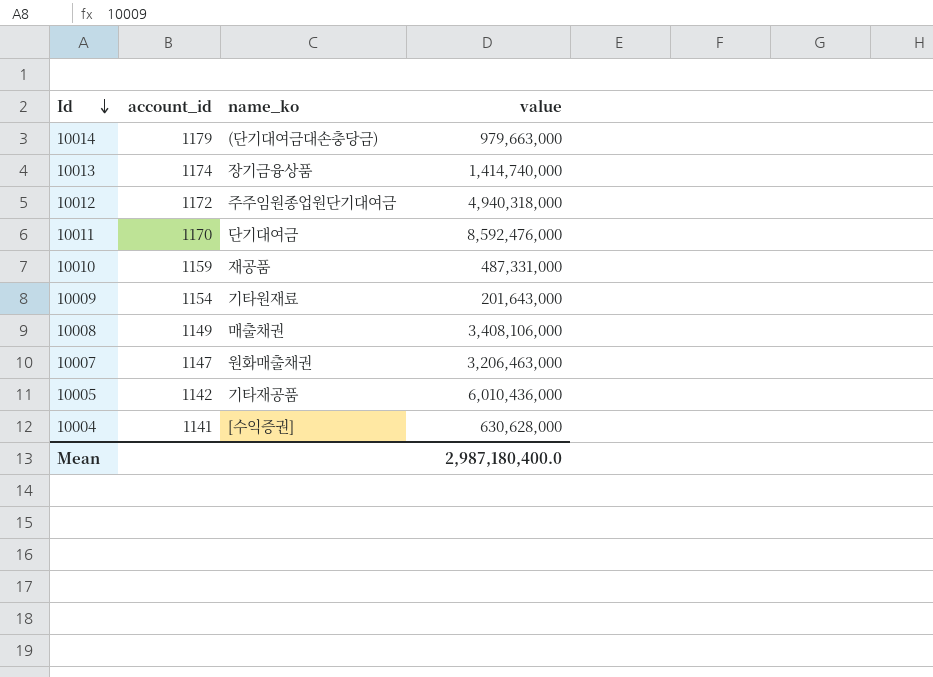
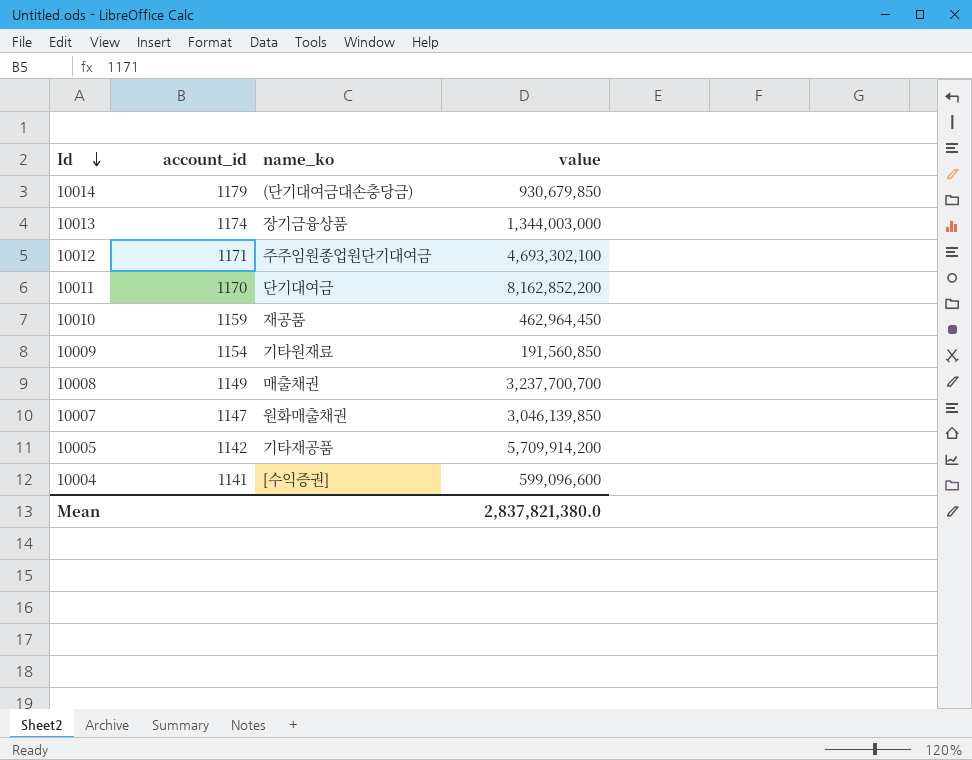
10014 | value: 979,663,000 -> 930,679,850
10013 | value: 1,414,740,000 -> 1,344,003,000
10012 | account_id: 1172 -> 1171
10012 | value: 4,940,318,000 -> 4,693,302,100
10011 | value: 8,592,476,000 -> 8,162,852,200
10010 | value: 487,331,000 -> 462,964,450
10009 | value: 201,643,000 -> 191,560,850
10008 | value: 3,408,106,000 -> 3,237,700,700
10007 | value: 3,206,463,000 -> 3,046,139,850
10005 | value: 6,010,436,000 -> 5,709,914,200
10004 | value: 630,628,000 -> 599,096,600
Mean | value: 2,987,180,400.0 -> 2,837,821,380.0

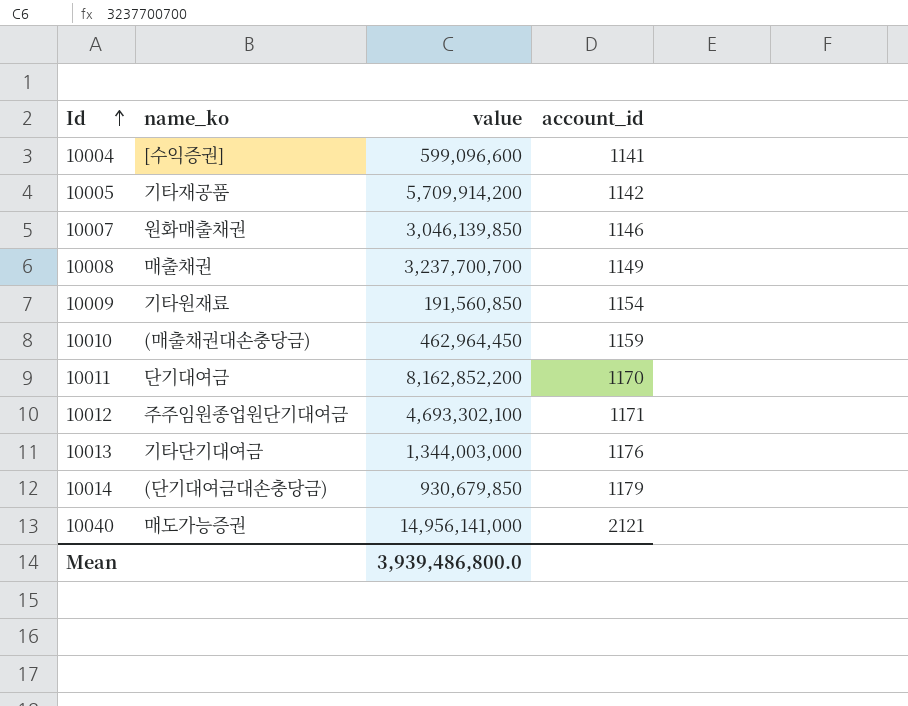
row order: Id descending -> Id ascending
column account_id | position: 2 -> 4
10007 | account_id: 1147 -> 1146
10010 | name_ko: 재공품 -> (매출채권대손충당금)
10013 | name_ko: 장기금융상품 -> 기타단기대여금
10013 | account_id: 1174 -> 1176
row 10040: none -> 매도가능증권 | 14,956,141,000 | 2121
Mean | value: 2,837,821,380.0 -> 3,939,486,800.0

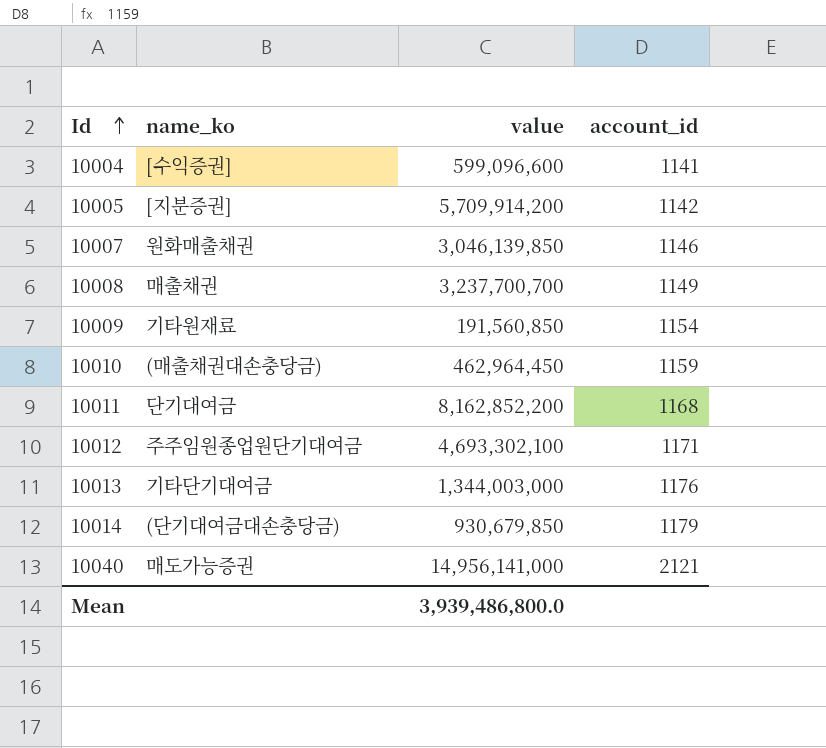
10005 | name_ko: 기타재공품 -> [지분증권]
10011 | account_id: 1170 -> 1168

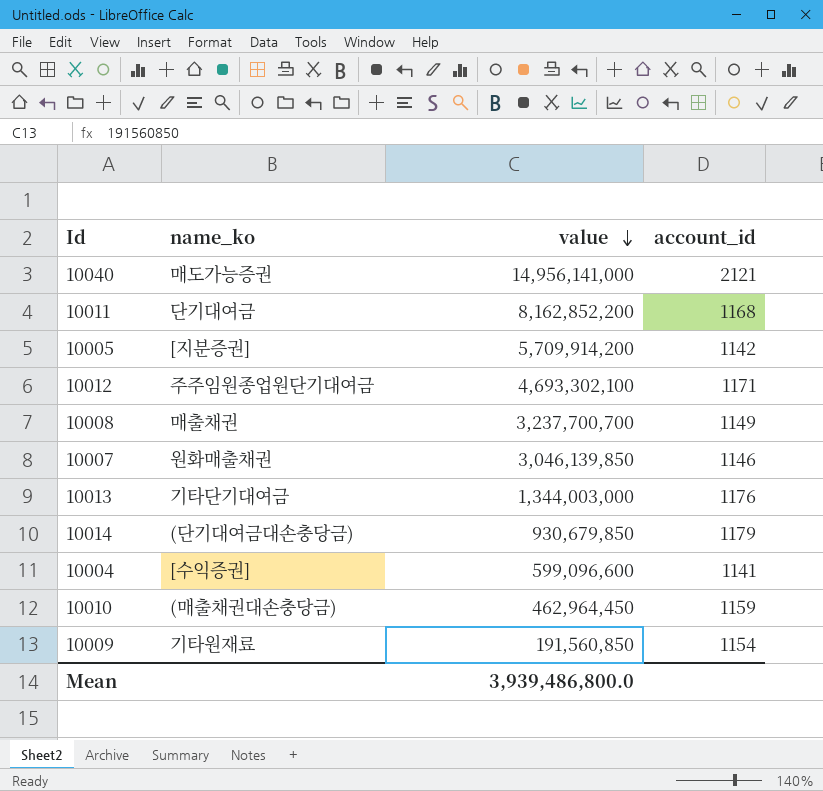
row order: Id ascending -> value descending

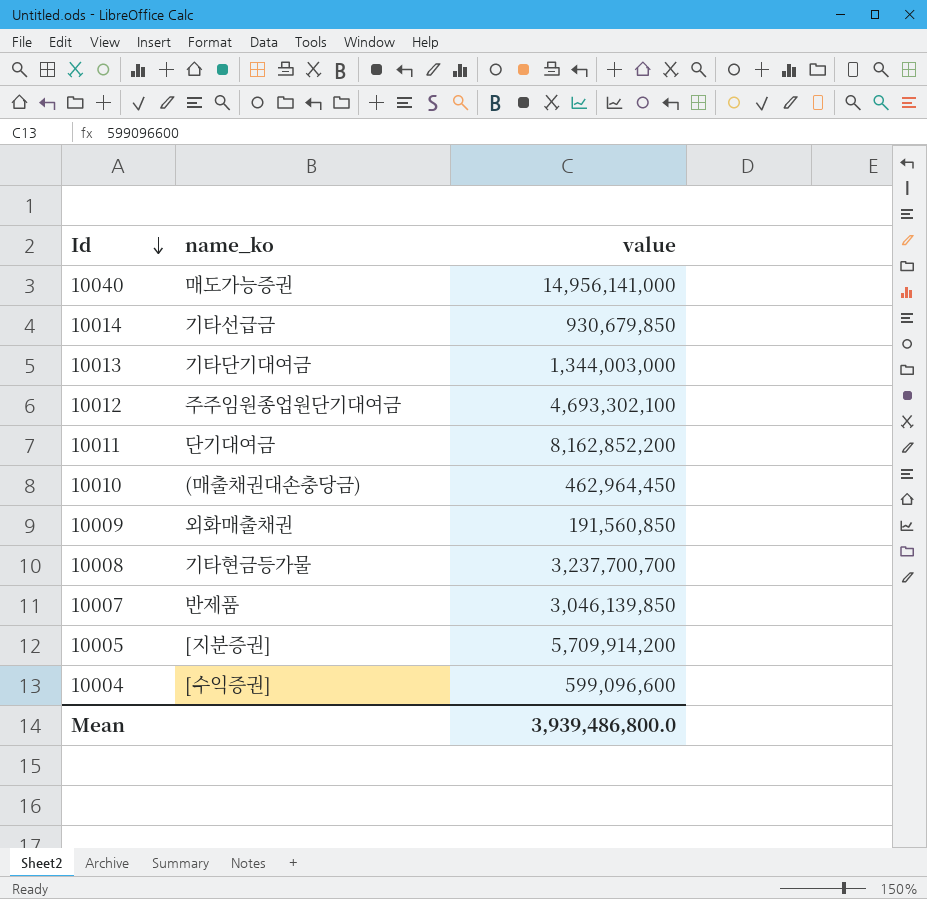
row order: value descending -> Id descending
column account_id | position: 4 -> none
10014 | name_ko: (단기대여금대손충당금) -> 기타선급금
10009 | name_ko: 기타원재료 -> 외화매출채권
10008 | name_ko: 매출채권 -> 기타현금등가물
10007 | name_ko: 원화매출채권 -> 반제품

